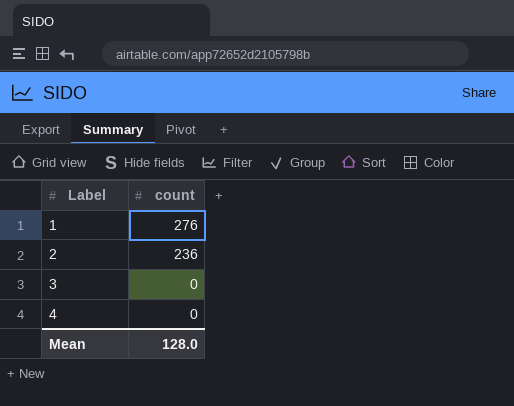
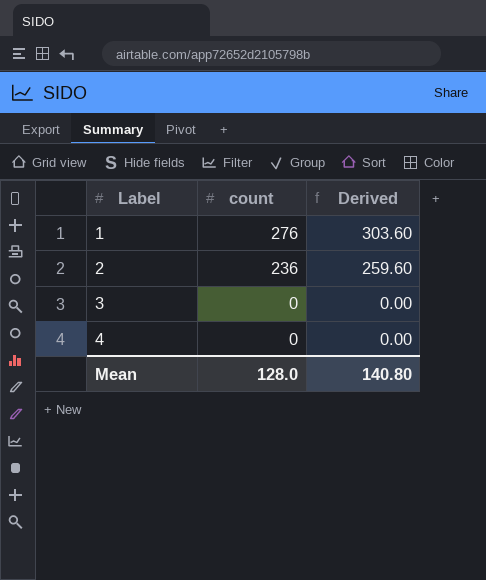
column Derived | formula: none -> [count] * 1.1

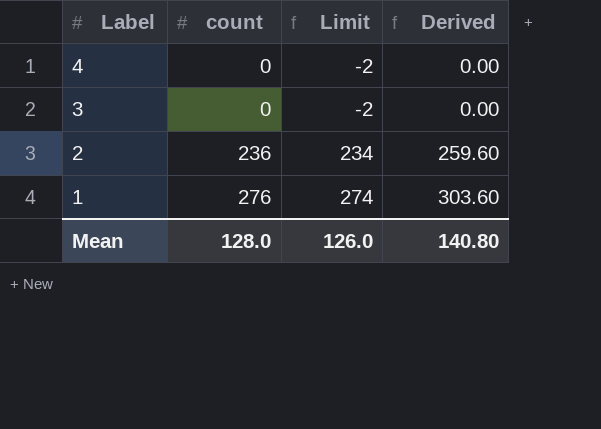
row order: Label ascending -> Label descending
column Limit | formula: none -> [count] - 2

